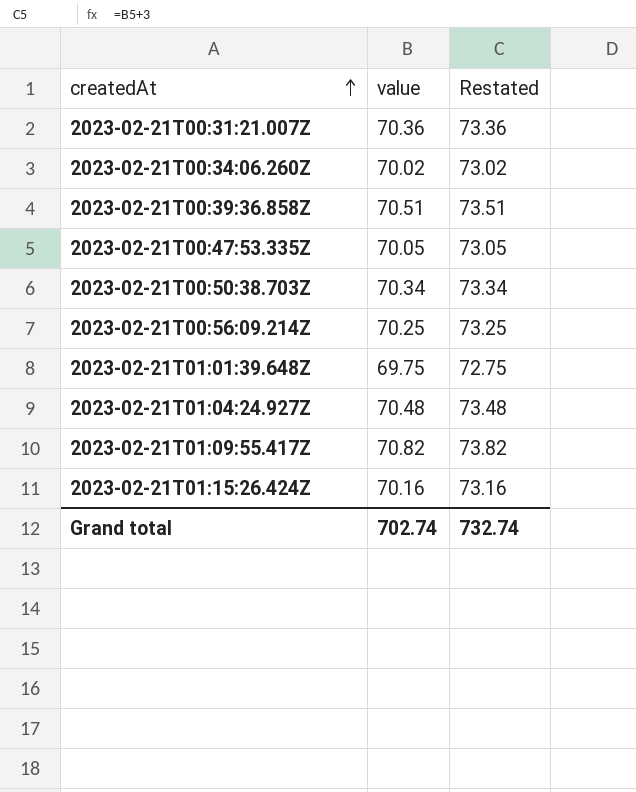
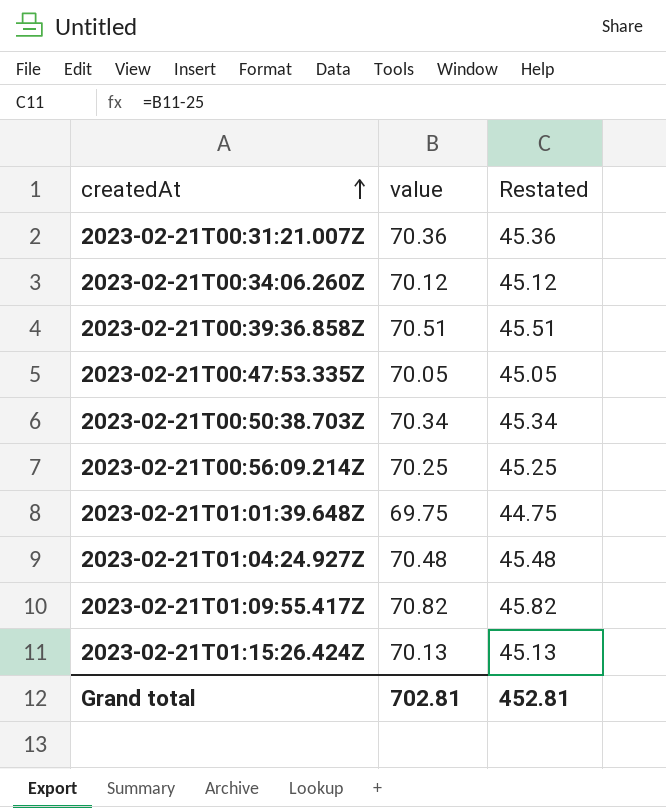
column Restated | formula: [value] + 3 -> [value] - 25
2023-02-21T00:34:06.260Z | value: 70.02 -> 70.12
2023-02-21T01:15:26.424Z | value: 70.16 -> 70.13
Grand total | value: 702.74 -> 702.81
Grand total | Restated: 732.74 -> 452.81

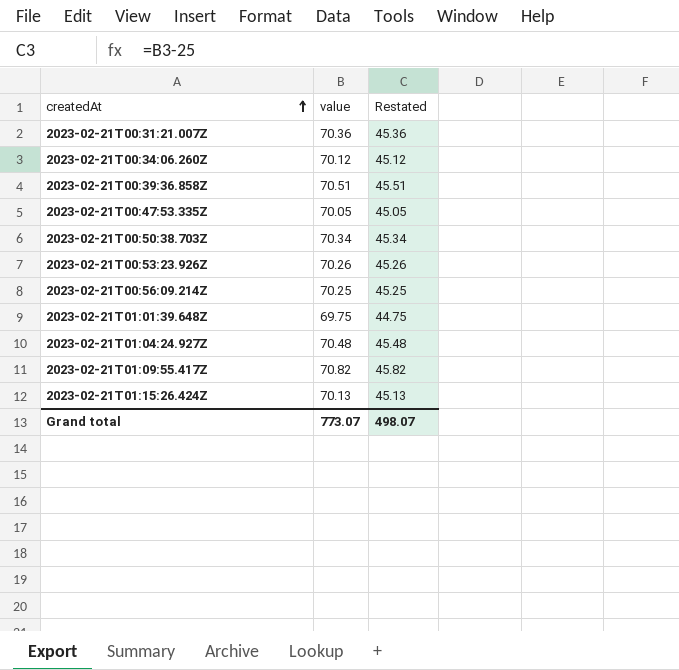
row 2023-02-21T00:53:23.926Z: none -> 70.26 | 45.26
Grand total | value: 702.81 -> 773.07
Grand total | Restated: 452.81 -> 498.07

